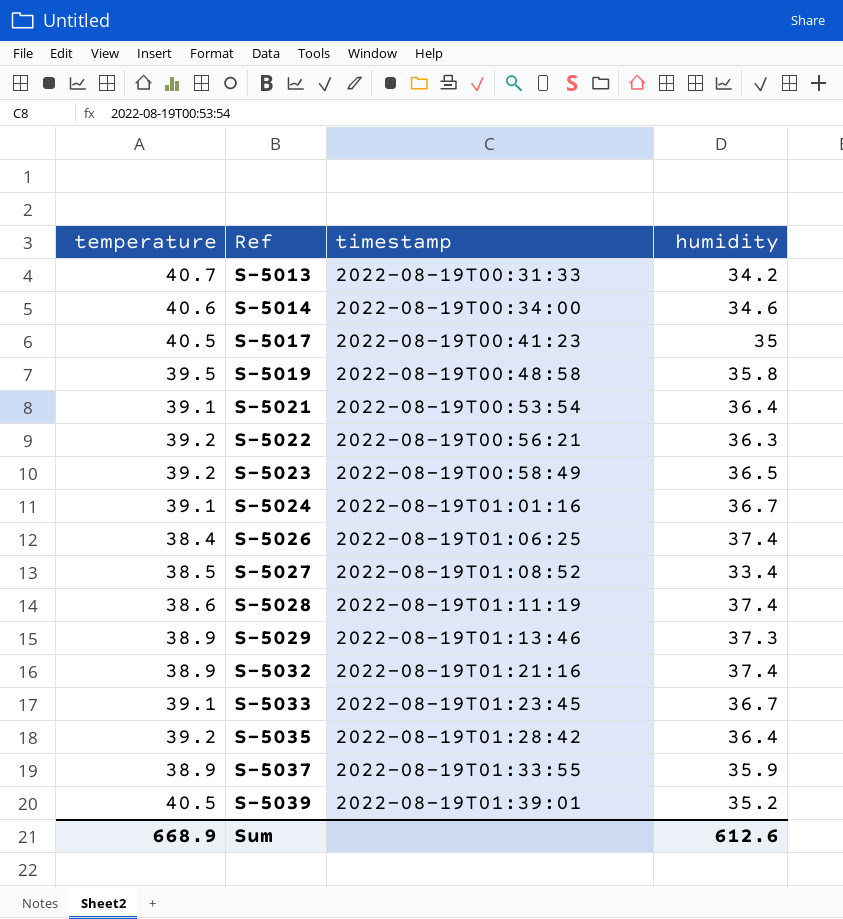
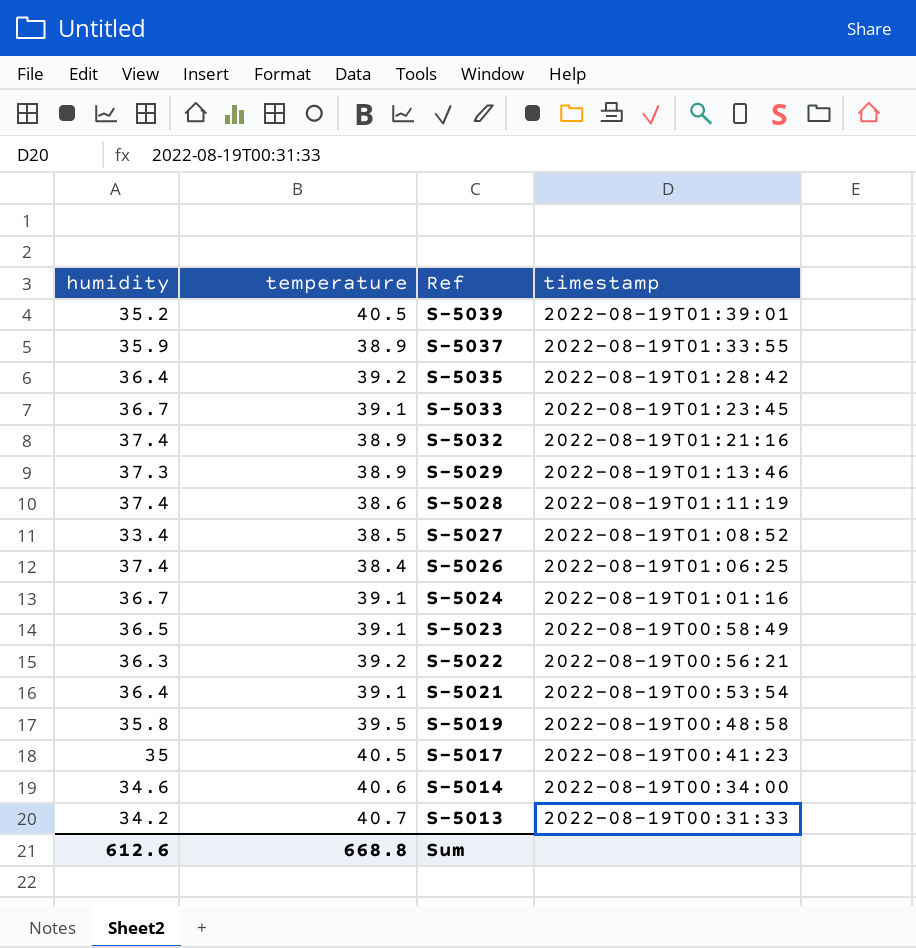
row order: Ref ascending -> Ref descending
column humidity | position: 4 -> 1
S-5023 | temperature: 39.2 -> 39.1
Sum | temperature: 668.9 -> 668.8

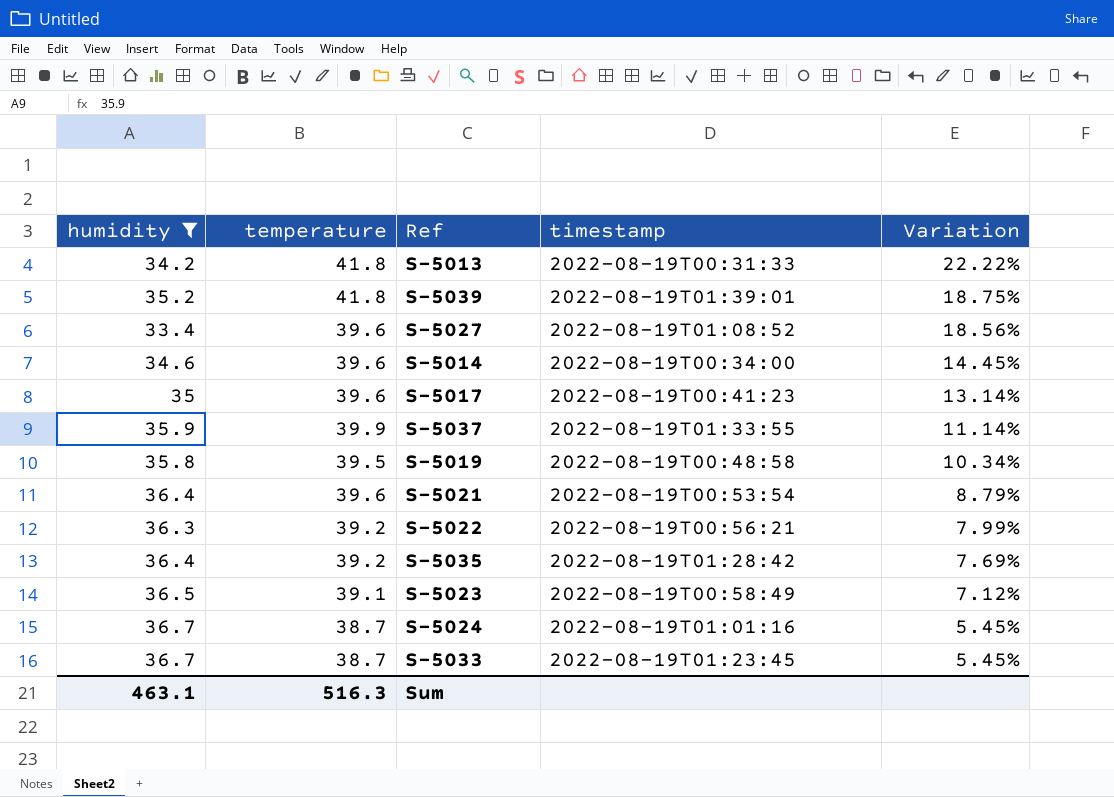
filter: none -> humidity <= 36.7
row order: Ref descending -> Variation descending
column Variation | formula: none -> ([temperature] - [humidity]) / [humidity]
S-5013 | temperature: 40.7 -> 41.8
S-5039 | temperature: 40.5 -> 41.8
S-5027 | temperature: 38.5 -> 39.6
S-5014 | temperature: 40.6 -> 39.6
S-5017 | temperature: 40.5 -> 39.6
S-5037 | temperature: 38.9 -> 39.9
S-5021 | temperature: 39.1 -> 39.6
S-5024 | temperature: 39.1 -> 38.7
S-5033 | temperature: 39.1 -> 38.7
Sum | humidity: 612.6 -> 463.1
Sum | temperature: 668.8 -> 516.3

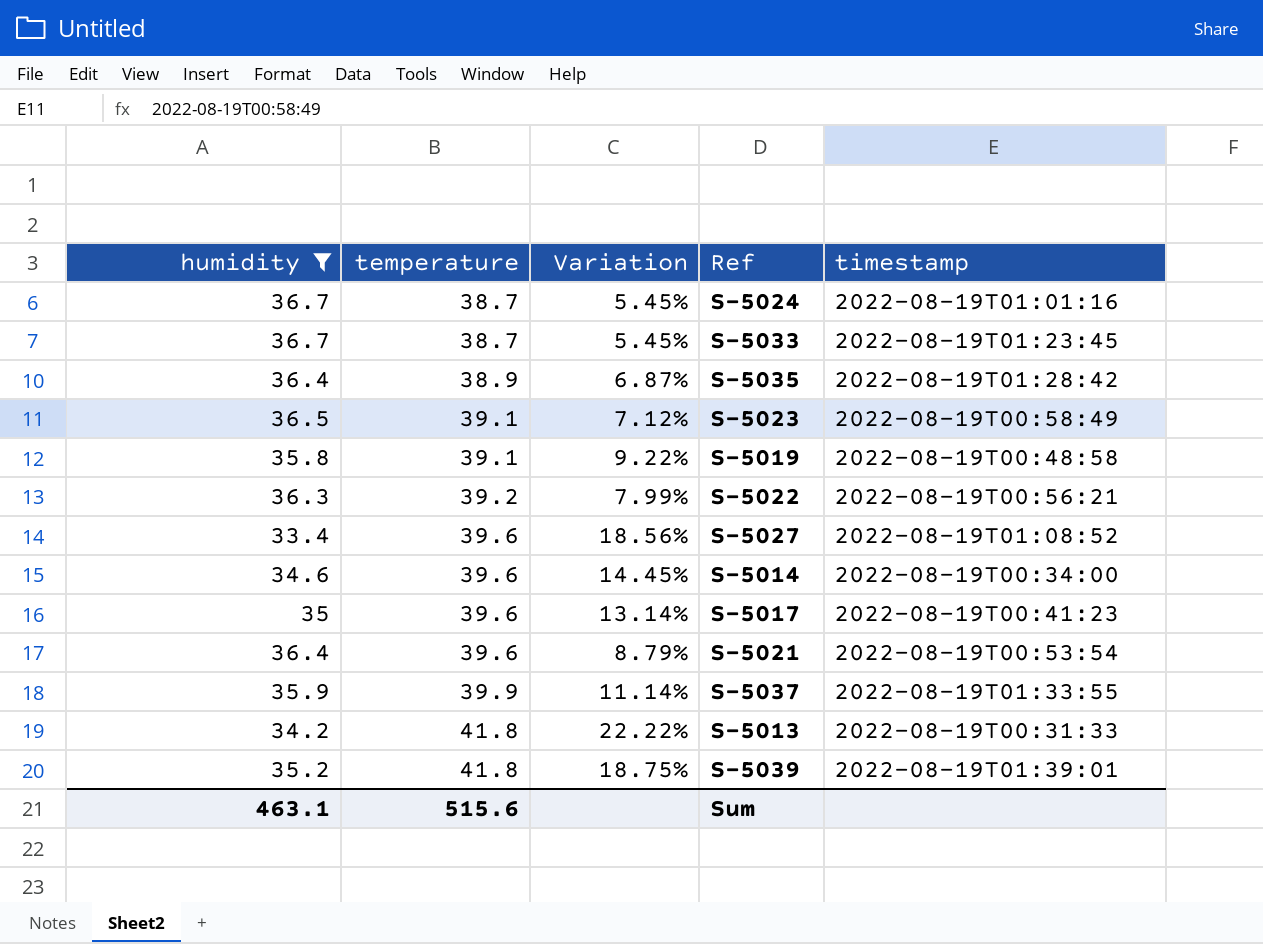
row order: Variation descending -> temperature ascending
column Variation | position: 5 -> 3
S-5035 | temperature: 39.2 -> 38.9
S-5035 | Variation: 7.69% -> 6.87%
S-5019 | temperature: 39.5 -> 39.1
S-5019 | Variation: 10.34% -> 9.22%
Sum | temperature: 516.3 -> 515.6

